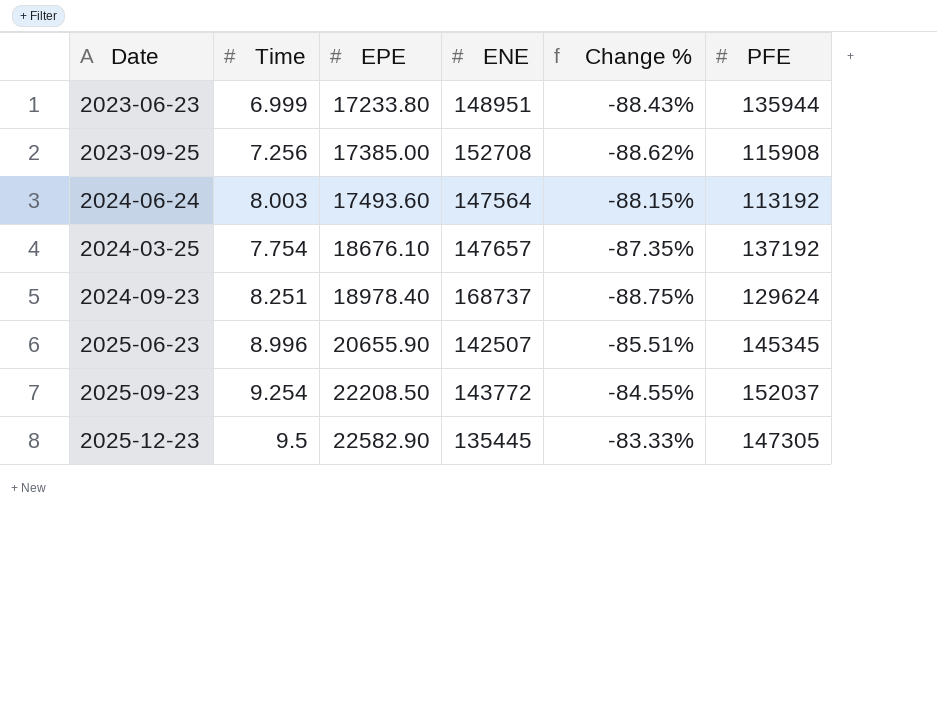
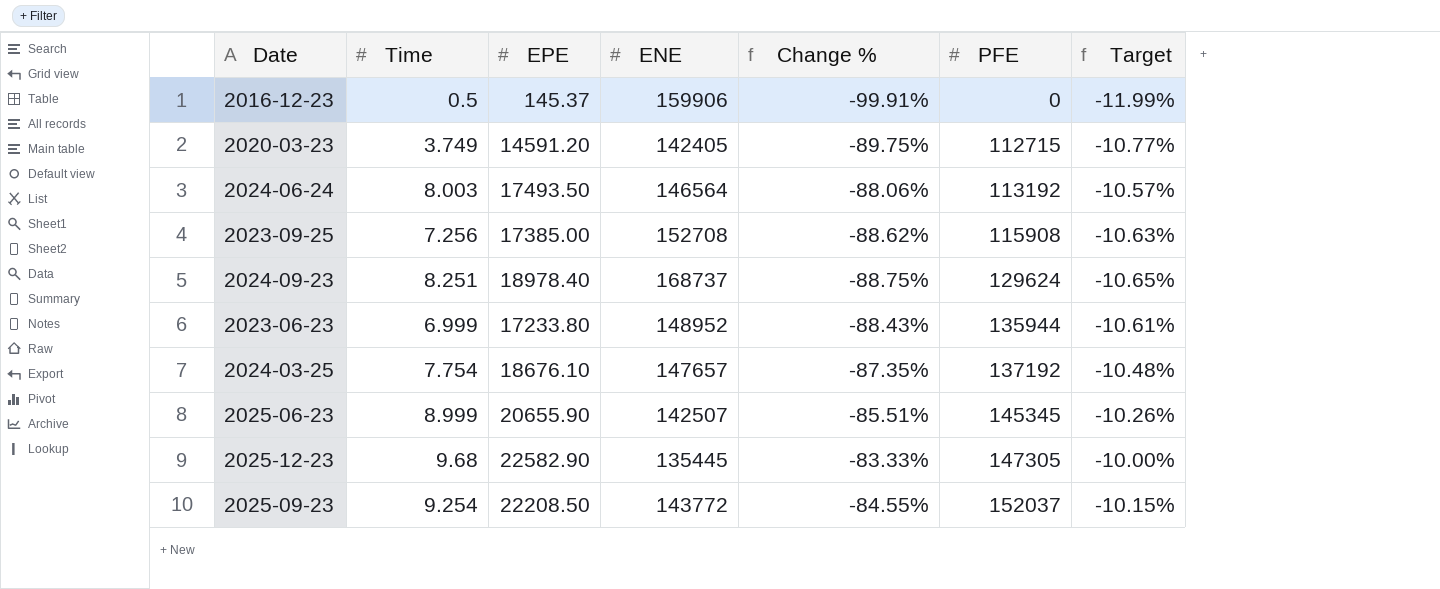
row order: EPE ascending -> PFE ascending
column Target | formula: none -> [Change %] * 0.12
row 2016-12-23: none -> 0.5 | 145.37 | 159906 | -99.91% | 0 | -11.99%
row 2020-03-23: none -> 3.749 | 14591.20 | 142405 | -89.75% | 112715 | -10.77%
2024-06-24 | EPE: 17493.60 -> 17493.50
2024-06-24 | ENE: 147564 -> 146564
2024-06-24 | Change %: -88.15% -> -88.06%
2023-06-23 | ENE: 148951 -> 148952
2025-06-23 | Time: 8.996 -> 8.999
2025-12-23 | Time: 9.5 -> 9.68

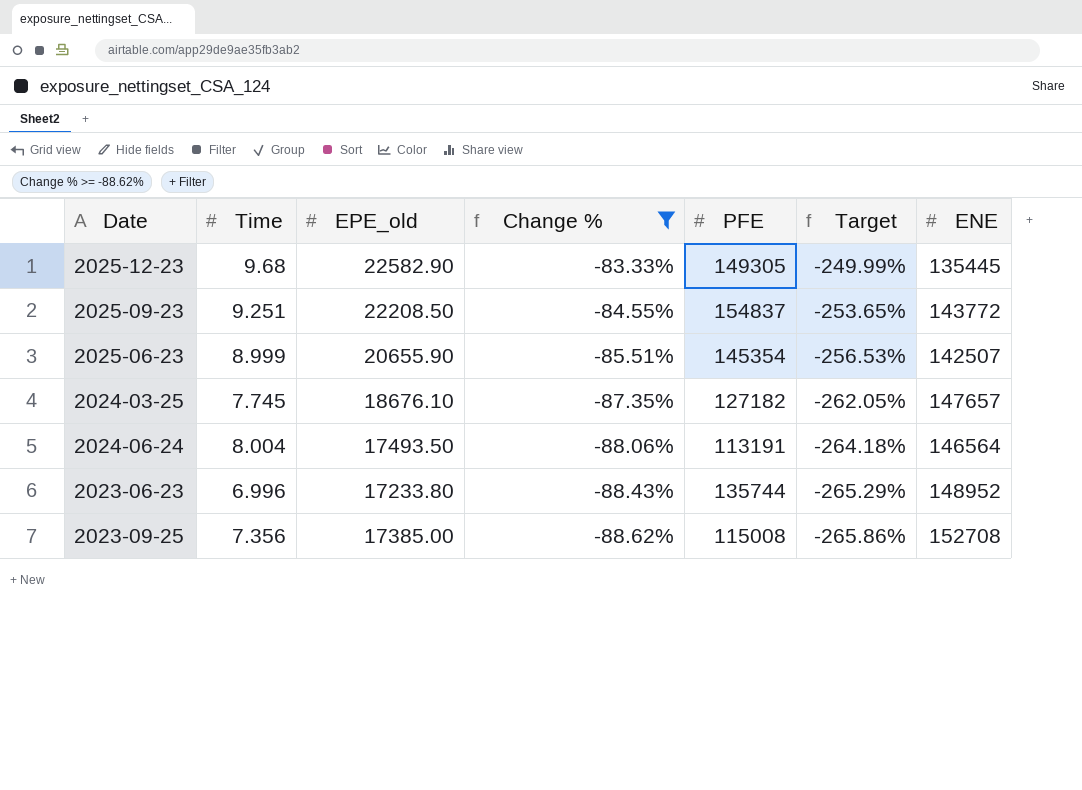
filter: none -> Change % >= -88.62%
row order: PFE ascending -> Change % descending
column name: EPE -> EPE_old
column Target | formula: [Change %] * 0.12 -> [Change %] * 3
column ENE | position: 4 -> 7
2025-12-23 | PFE: 147305 -> 149305
2025-09-23 | Time: 9.254 -> 9.251
2025-09-23 | PFE: 152037 -> 154837
2025-06-23 | PFE: 145345 -> 145354
2024-03-25 | Time: 7.754 -> 7.745
2024-03-25 | PFE: 137192 -> 127182
2024-06-24 | Time: 8.003 -> 8.004
2024-06-24 | PFE: 113192 -> 113191
2023-06-23 | Time: 6.999 -> 6.996
2023-06-23 | PFE: 135944 -> 135744
2023-09-25 | Time: 7.256 -> 7.356
2023-09-25 | PFE: 115908 -> 115008

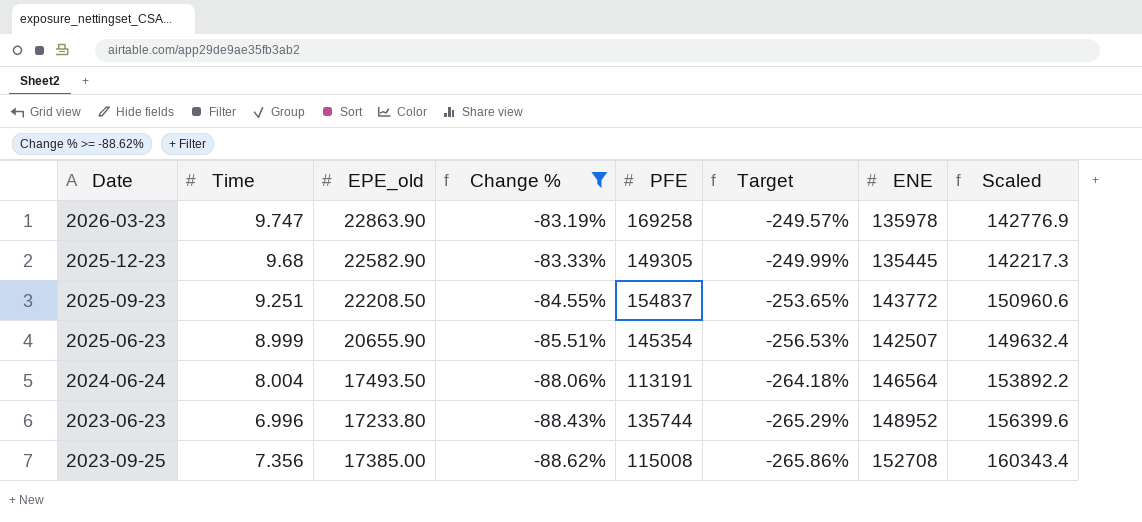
column Scaled | formula: none -> [ENE] * 1.05
row 2024-03-25: 7.745 | 18676.10 | -87.35% | 127182 | -262.05% | 147657 -> none
row 2026-03-23: none -> 9.747 | 22863.90 | -83.19% | 169258 | -249.57% | 135978 | 142776.9

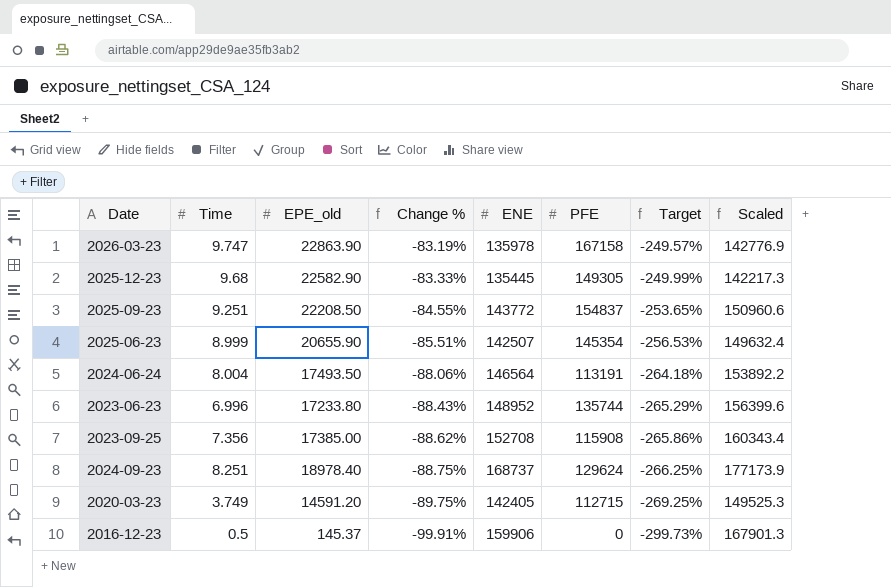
filter: Change % >= -88.62% -> none
column ENE | position: 7 -> 5
2026-03-23 | PFE: 169258 -> 167158
2023-09-25 | PFE: 115008 -> 115908

